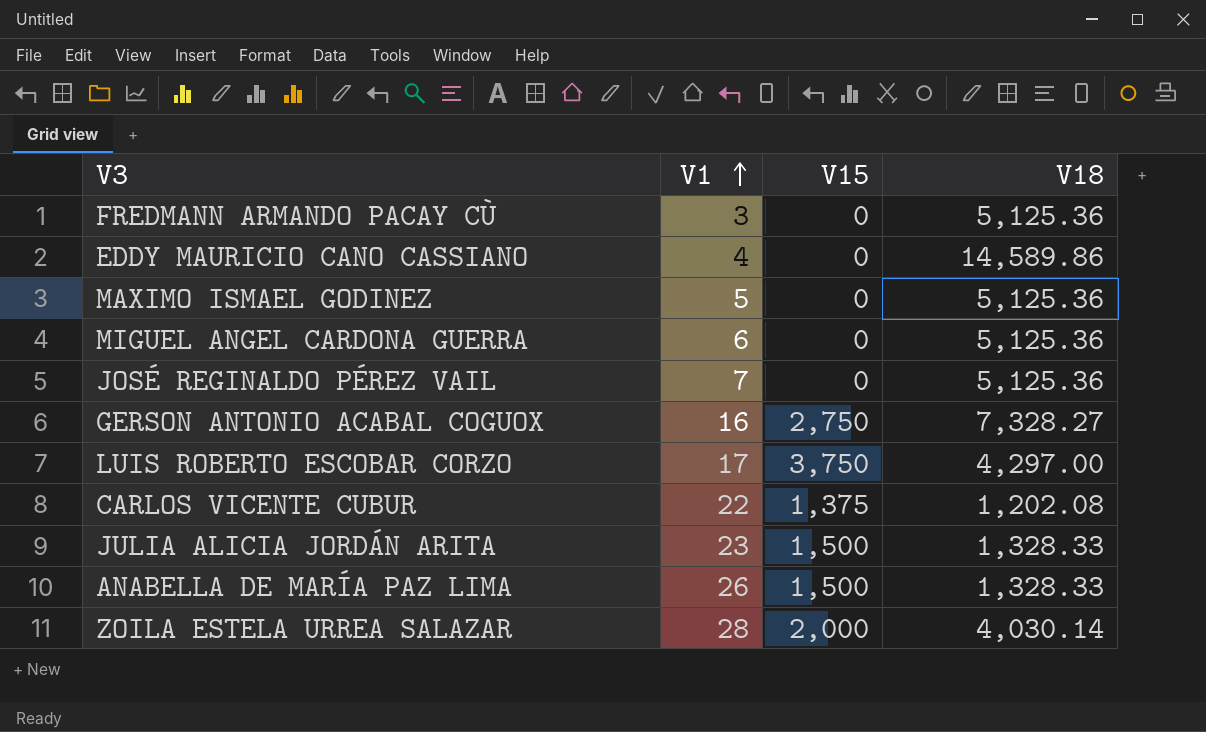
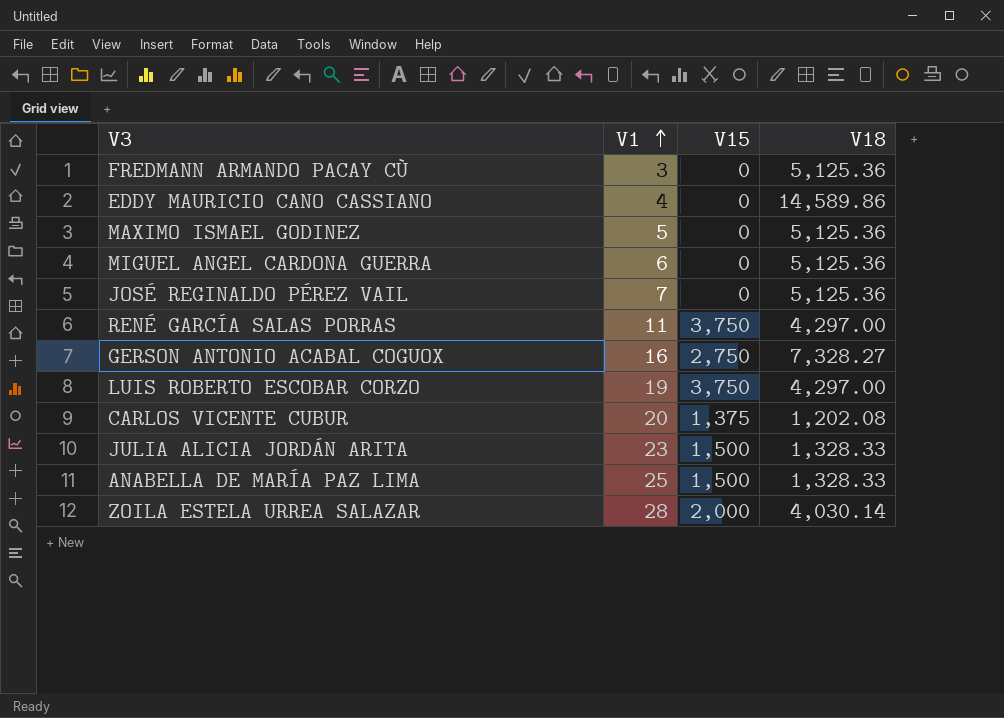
row RENÉ GARCÍA SALAS PORRAS: none -> 11 | 3,750 | 4,297.00
LUIS ROBERTO ESCOBAR CORZO | V1: 17 -> 19
CARLOS VICENTE CUBUR | V1: 22 -> 20
ANABELLA DE MARÍA PAZ LIMA | V1: 26 -> 25

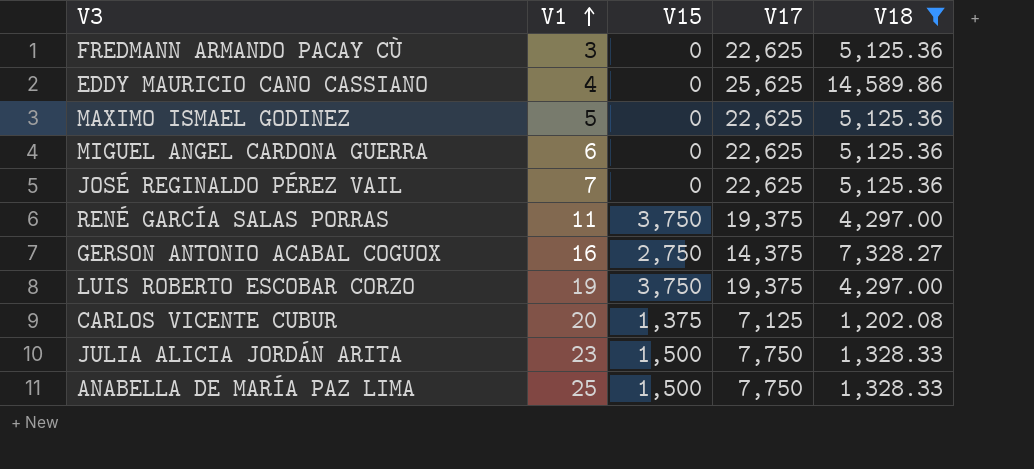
filter: none -> V18 != 4,030.14
column V17 | position: none -> 4

